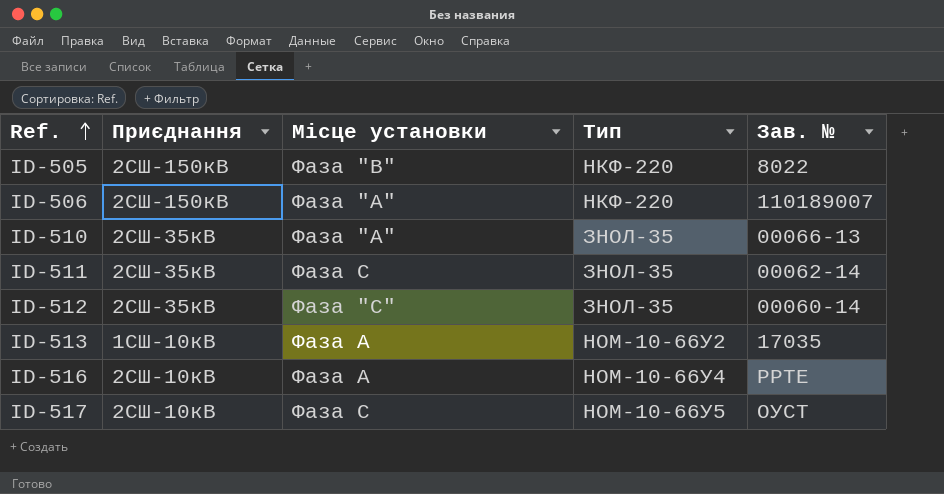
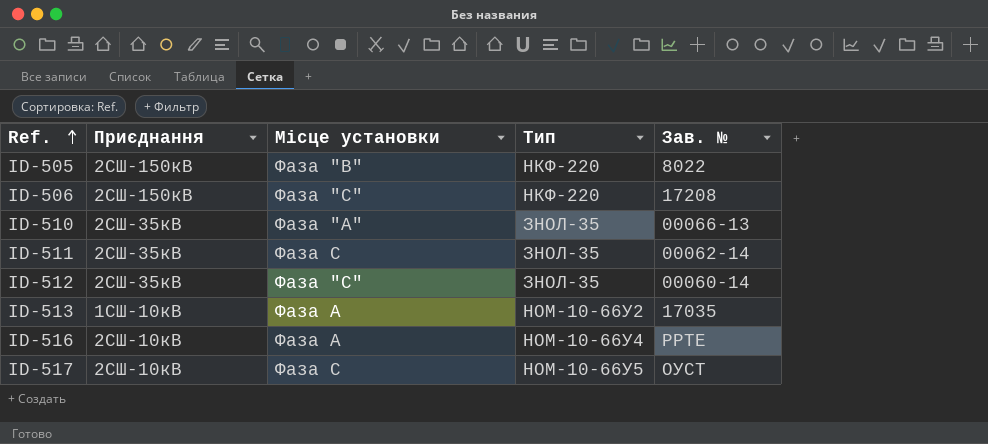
ID-506 | Місце установки: Фаза "A" -> Фаза "C"
ID-506 | Зав. №: 110189007 -> 17208

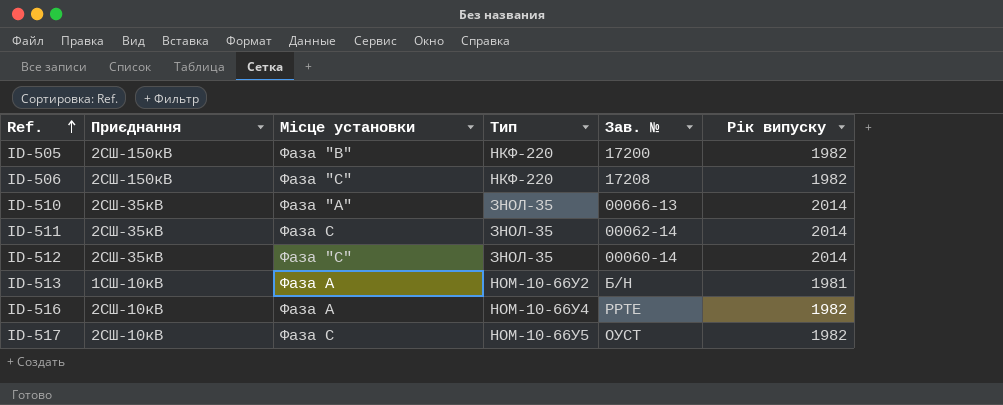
column Рік випуску | position: none -> 6
ID-505 | Зав. №: 8022 -> 17200
ID-513 | Зав. №: 17035 -> Б/Н

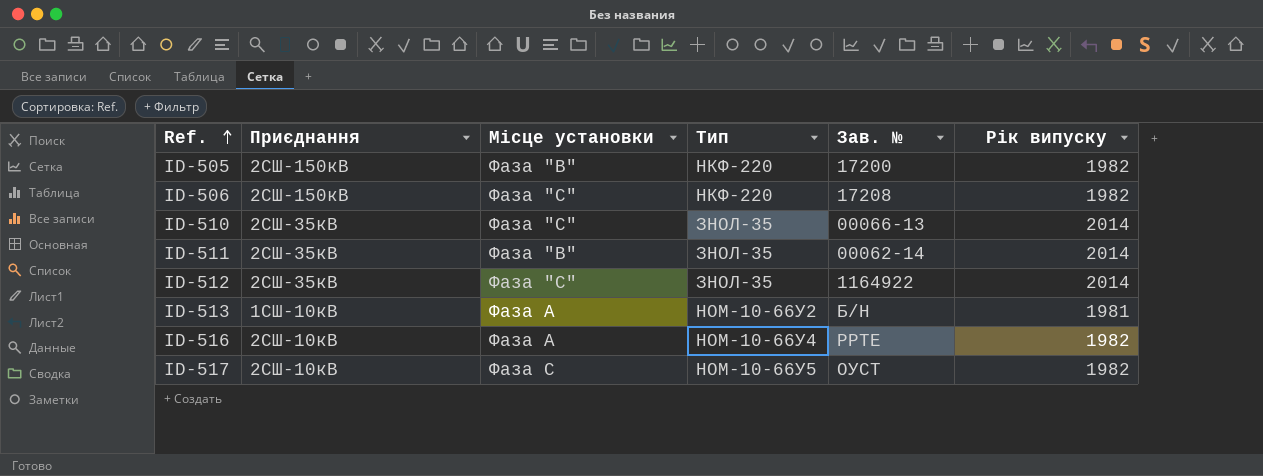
ID-510 | Місце установки: Фаза "A" -> Фаза "C"
ID-511 | Місце установки: Фаза C -> Фаза "B"
ID-512 | Зав. №: 00060-14 -> 1164922

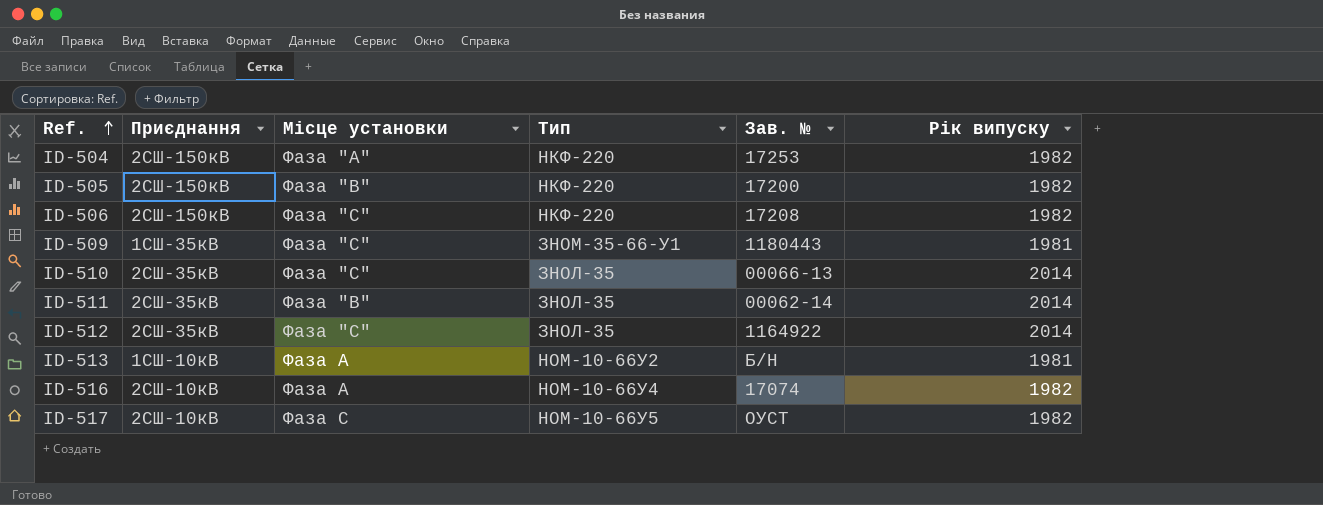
row ID-504: none -> 2СШ-150кВ | Фаза "A" | НКФ-220 | 17253 | 1982
row ID-509: none -> 1СШ-35кВ | Фаза "C" | ЗНОМ-35-66-У1 | 1180443 | 1981
ID-516 | Зав. №: РРТЕ -> 17074

